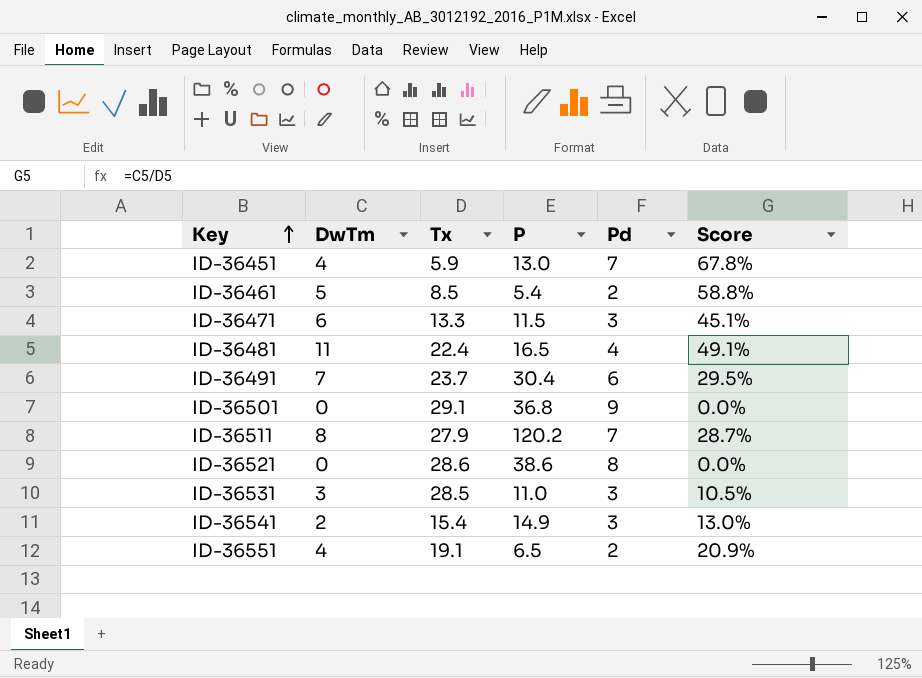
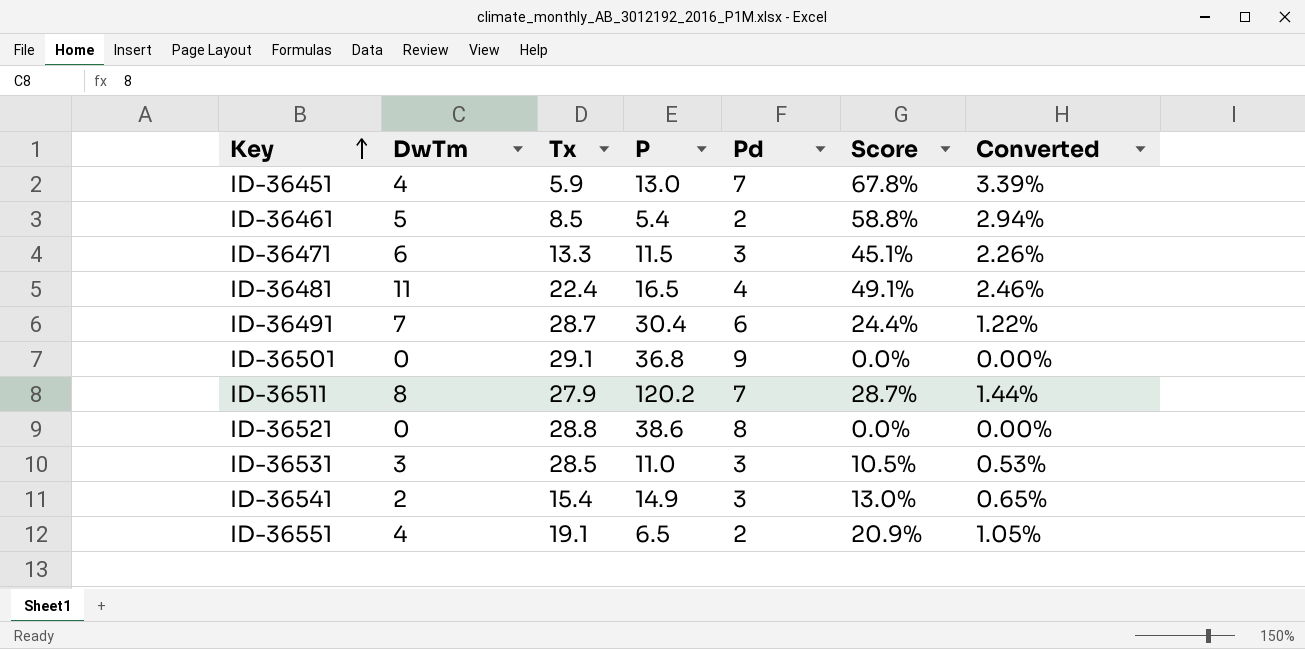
column Converted | formula: none -> [Score] * 0.05
ID-36491 | Tx: 23.7 -> 28.7
ID-36491 | Score: 29.5% -> 24.4%
ID-36521 | Tx: 28.6 -> 28.8

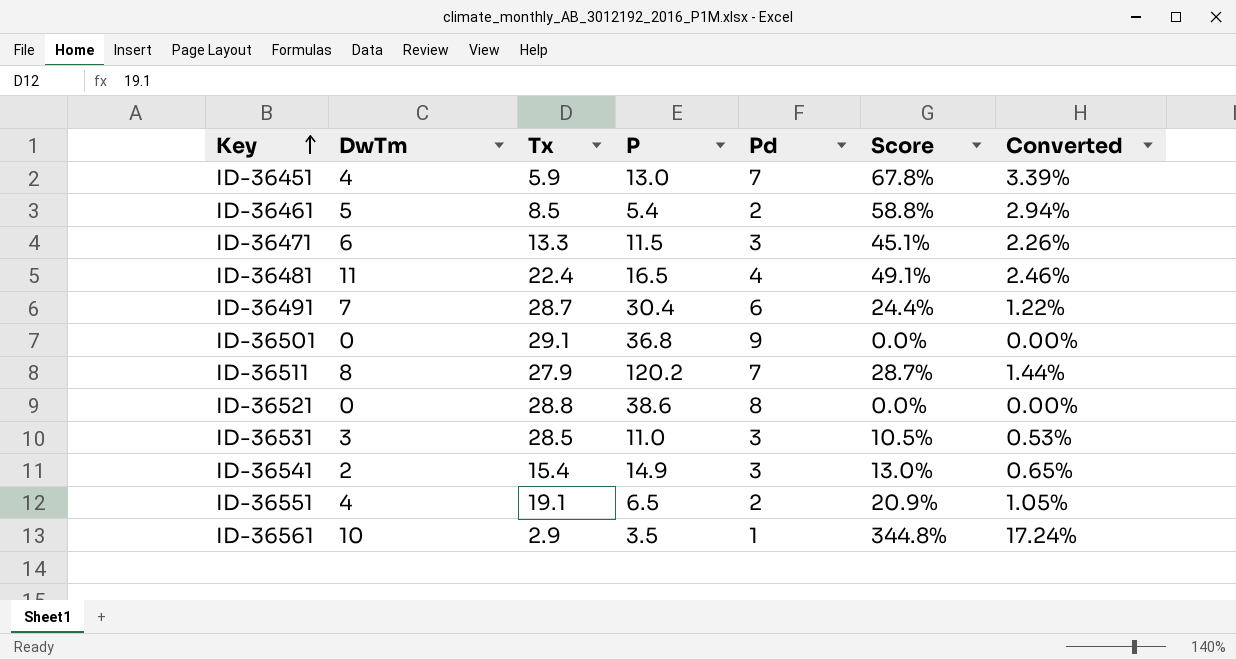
row ID-36561: none -> 10 | 2.9 | 3.5 | 1 | 344.8% | 17.24%

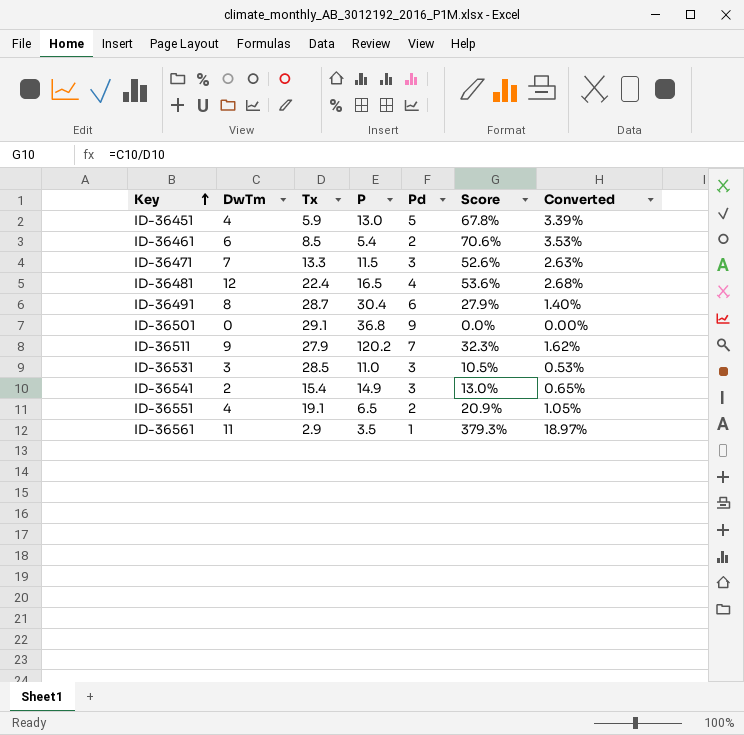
row ID-36521: 0 | 28.8 | 38.6 | 8 | 0.0% | 0.00% -> none
ID-36451 | Pd: 7 -> 5
ID-36461 | DwTm: 5 -> 6
ID-36461 | Score: 58.8% -> 70.6%
ID-36461 | Converted: 2.94% -> 3.53%
ID-36471 | DwTm: 6 -> 7
ID-36471 | Score: 45.1% -> 52.6%
ID-36471 | Converted: 2.26% -> 2.63%
ID-36481 | DwTm: 11 -> 12
ID-36481 | Score: 49.1% -> 53.6%
ID-36481 | Converted: 2.46% -> 2.68%
ID-36491 | DwTm: 7 -> 8
ID-36491 | Score: 24.4% -> 27.9%
ID-36491 | Converted: 1.22% -> 1.40%
ID-36511 | DwTm: 8 -> 9
ID-36511 | Score: 28.7% -> 32.3%
ID-36511 | Converted: 1.44% -> 1.62%
ID-36561 | DwTm: 10 -> 11
ID-36561 | Score: 344.8% -> 379.3%
ID-36561 | Converted: 17.24% -> 18.97%

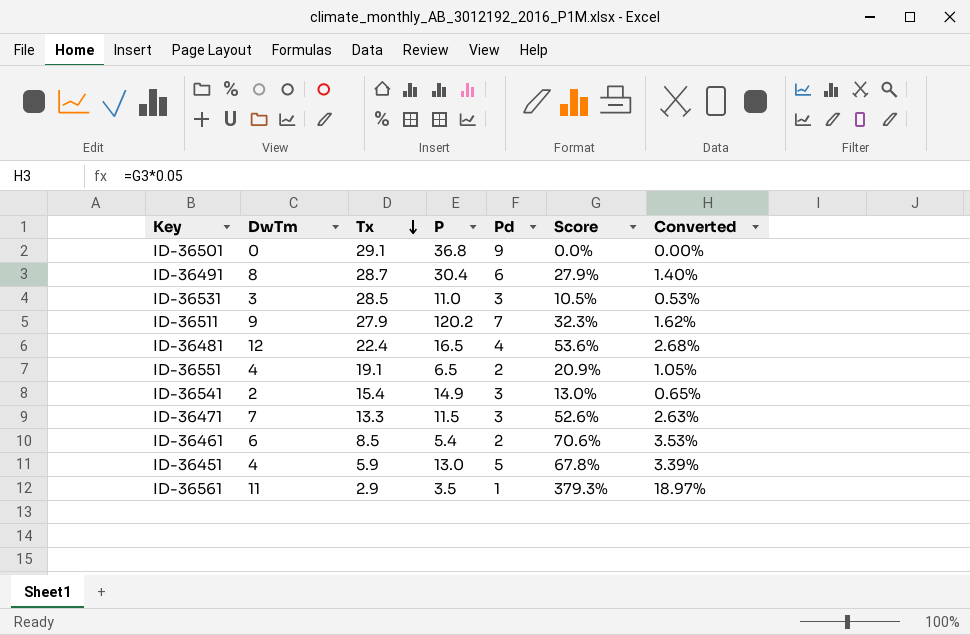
row order: Key ascending -> Tx descending

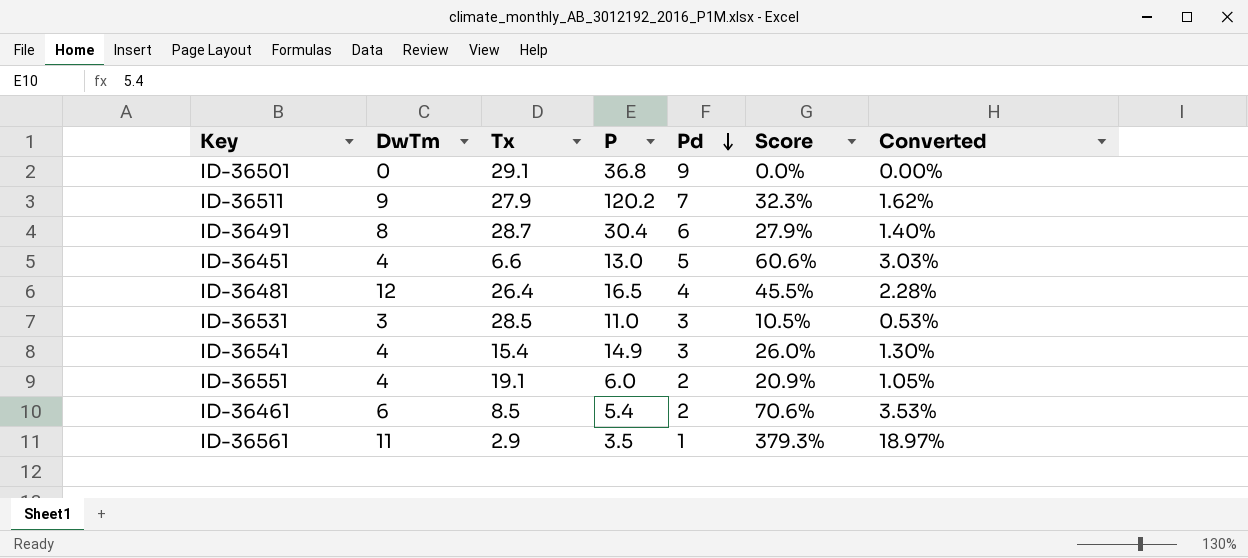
row order: Tx descending -> Pd descending
row ID-36471: 7 | 13.3 | 11.5 | 3 | 52.6% | 2.63% -> none
ID-36451 | Tx: 5.9 -> 6.6
ID-36451 | Score: 67.8% -> 60.6%
ID-36451 | Converted: 3.39% -> 3.03%
ID-36481 | Tx: 22.4 -> 26.4
ID-36481 | Score: 53.6% -> 45.5%
ID-36481 | Converted: 2.68% -> 2.28%
ID-36541 | DwTm: 2 -> 4
ID-36541 | Score: 13.0% -> 26.0%
ID-36541 | Converted: 0.65% -> 1.30%
ID-36551 | P: 6.5 -> 6.0

